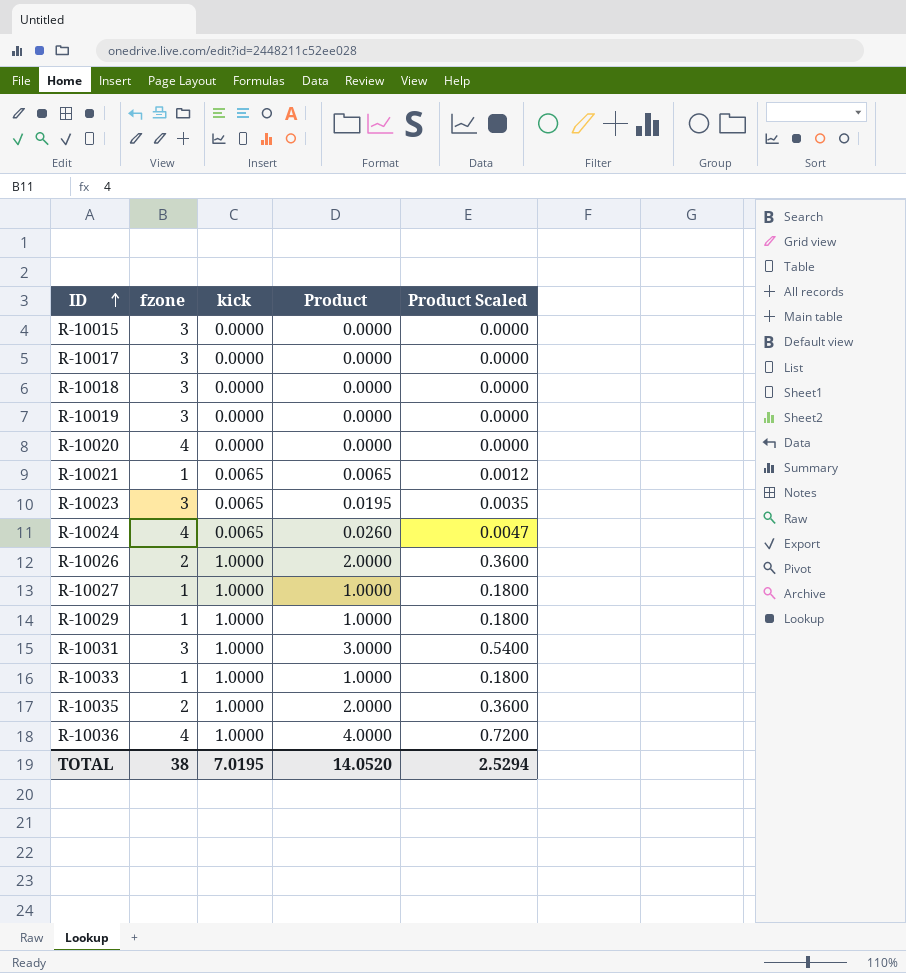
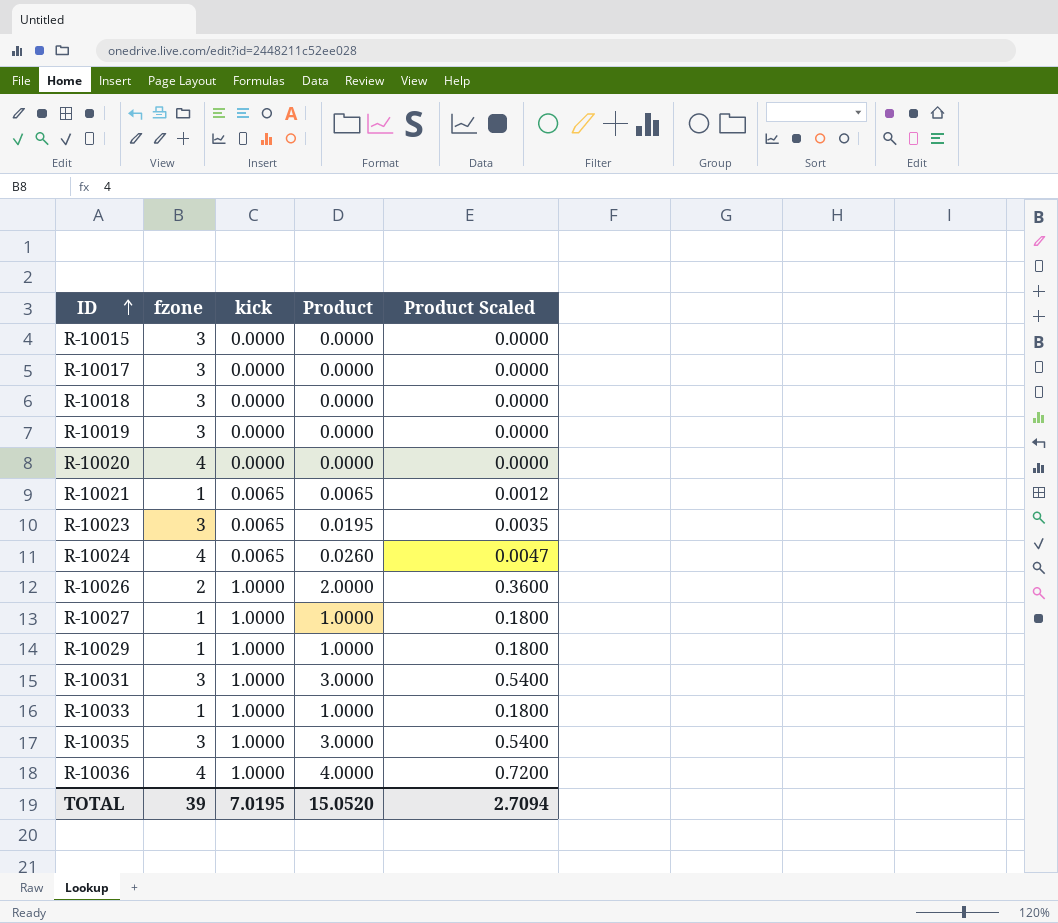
R-10035 | fzone: 2 -> 3
R-10035 | Product: 2.0000 -> 3.0000
R-10035 | Product Scaled: 0.3600 -> 0.5400
TOTAL | fzone: 38 -> 39
TOTAL | Product: 14.0520 -> 15.0520
TOTAL | Product Scaled: 2.5294 -> 2.7094

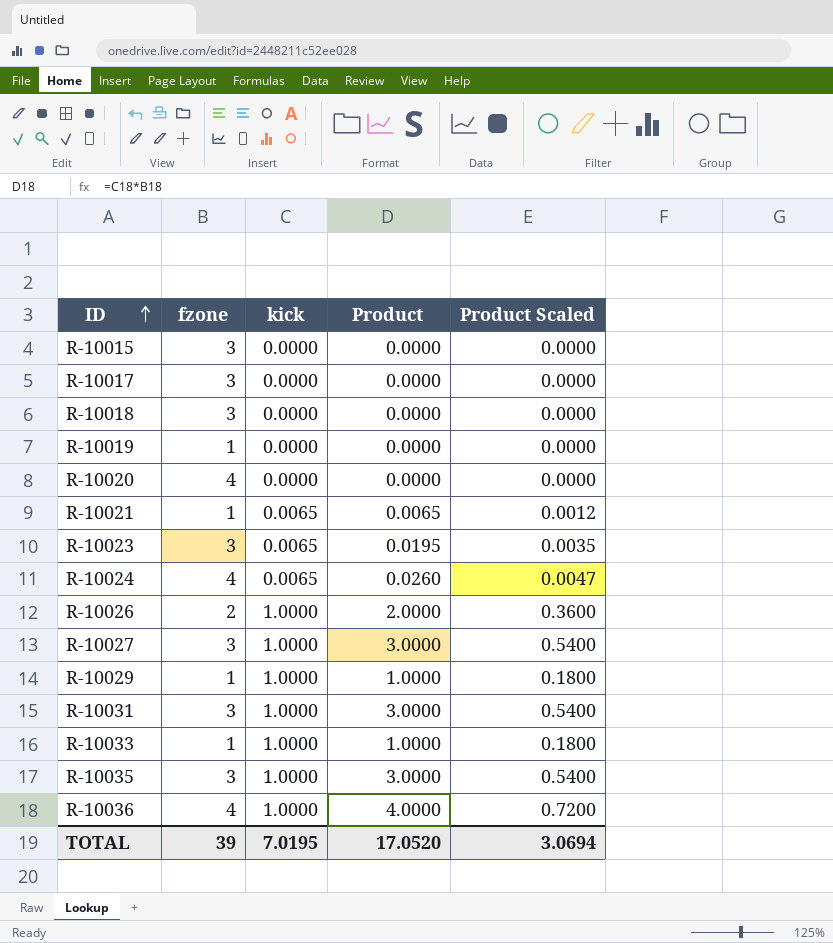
R-10019 | fzone: 3 -> 1
R-10027 | fzone: 1 -> 3
R-10027 | Product: 1.0000 -> 3.0000
R-10027 | Product Scaled: 0.1800 -> 0.5400
TOTAL | Product: 15.0520 -> 17.0520
TOTAL | Product Scaled: 2.7094 -> 3.0694

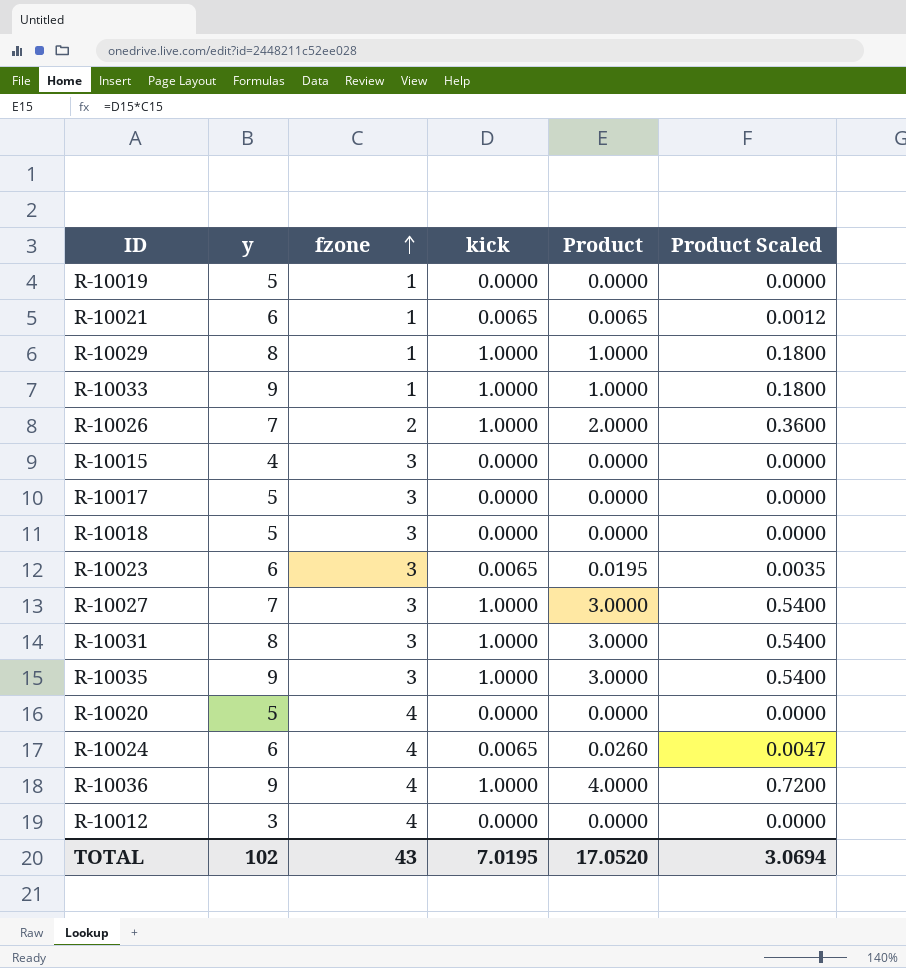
row order: ID ascending -> fzone ascending
column y | position: none -> 2
row R-10012: none -> 3 | 4 | 0.0000 | 0.0000 | 0.0000
TOTAL | fzone: 39 -> 43

